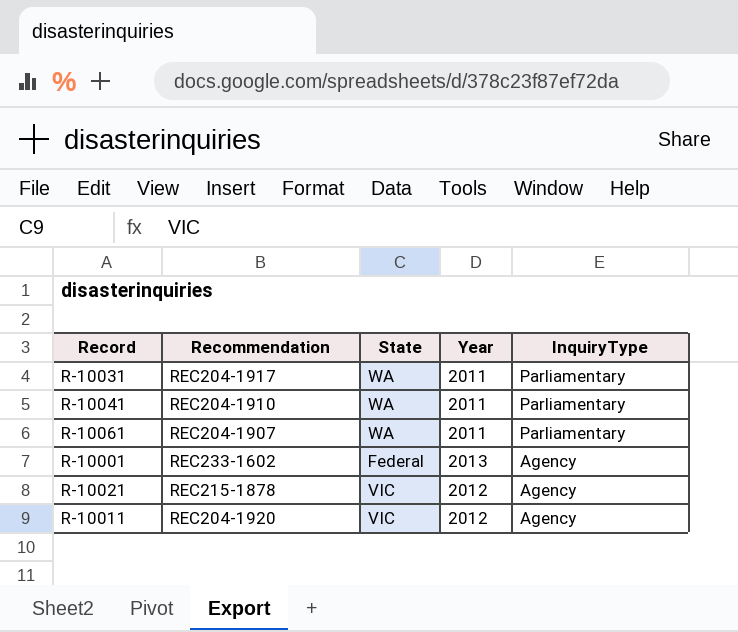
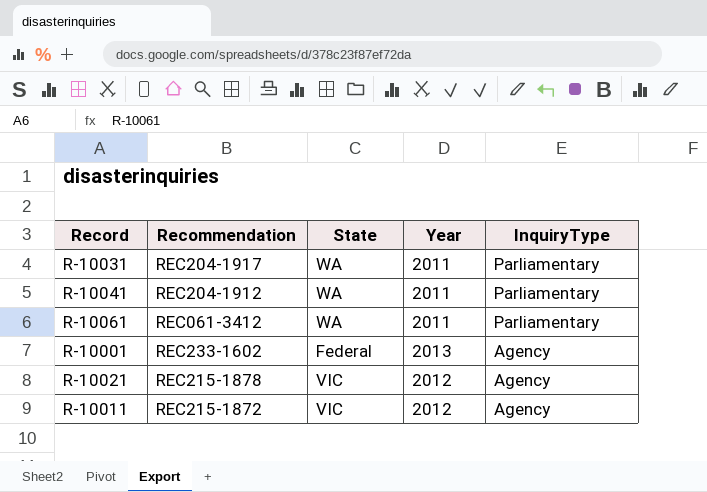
R-10041 | Recommendation: REC204-1910 -> REC204-1912
R-10061 | Recommendation: REC204-1907 -> REC061-3412
R-10011 | Recommendation: REC204-1920 -> REC215-1872

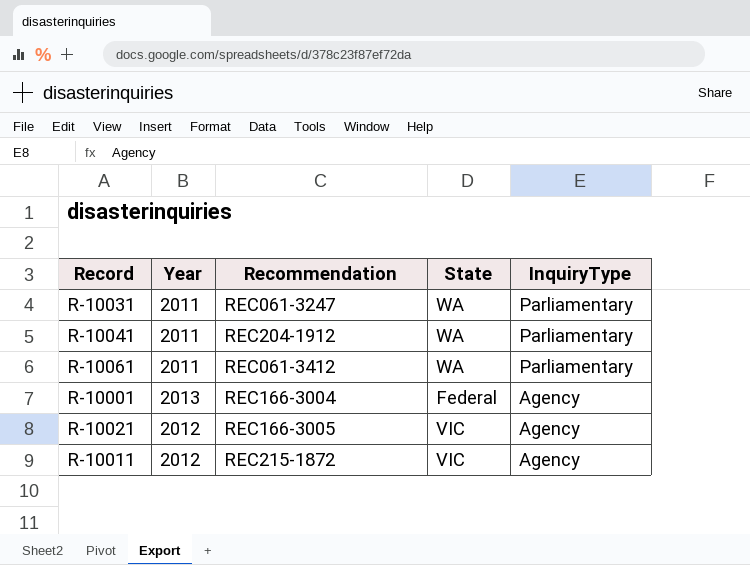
column Year | position: 4 -> 2
R-10031 | Recommendation: REC204-1917 -> REC061-3247
R-10001 | Recommendation: REC233-1602 -> REC166-3004
R-10021 | Recommendation: REC215-1878 -> REC166-3005

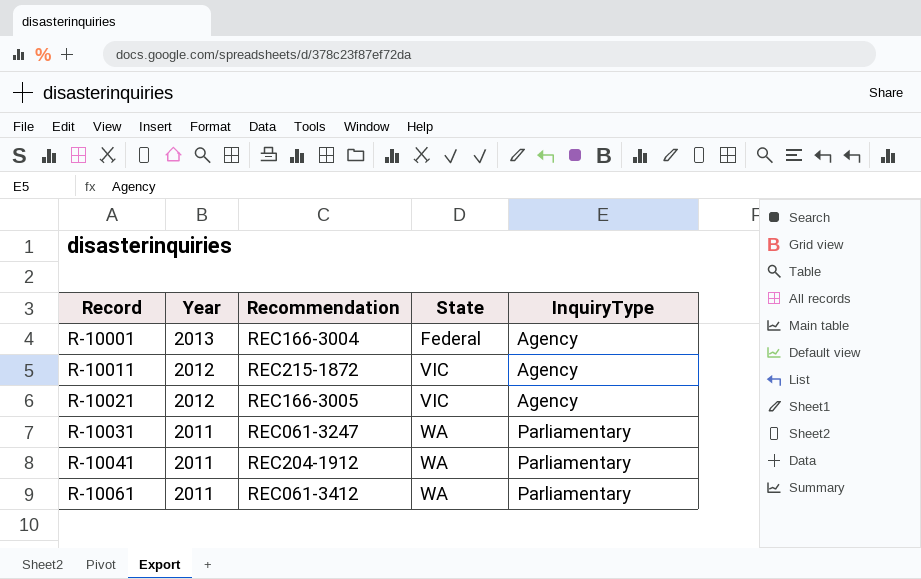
row order: InquiryType descending -> Record ascending

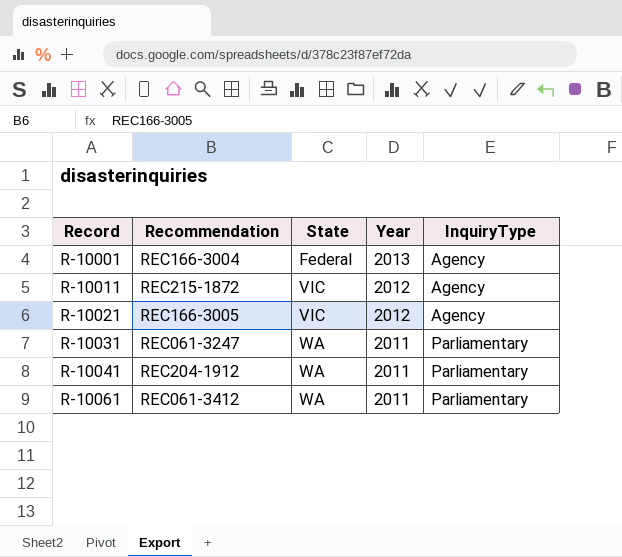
column Year | position: 2 -> 4

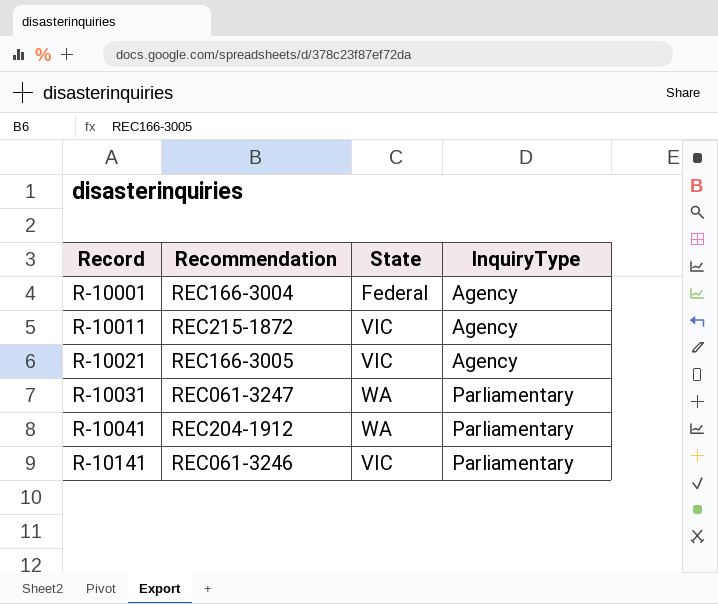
column Year | position: 4 -> none
row R-10061: REC061-3412 | WA | 2011 | Parliamentary -> none
row R-10141: none -> REC061-3246 | VIC | Parliamentary

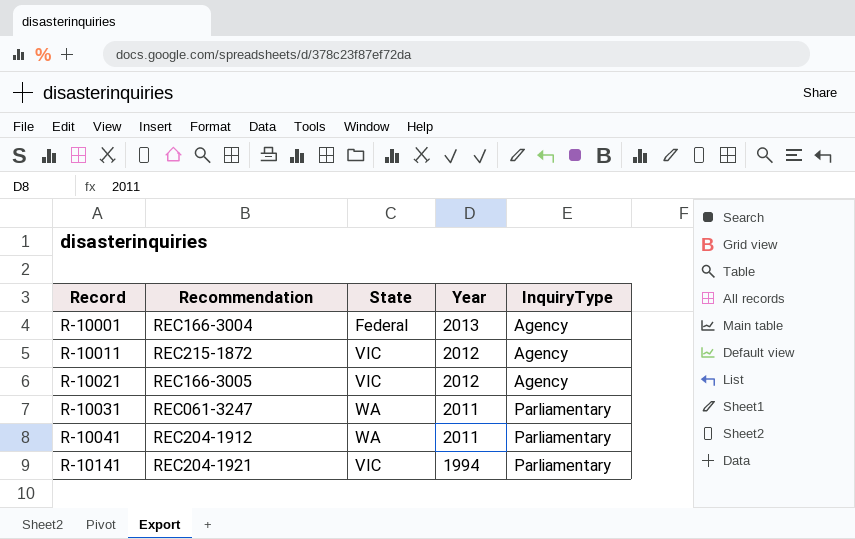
column Year | position: none -> 4
R-10141 | Recommendation: REC061-3246 -> REC204-1921

